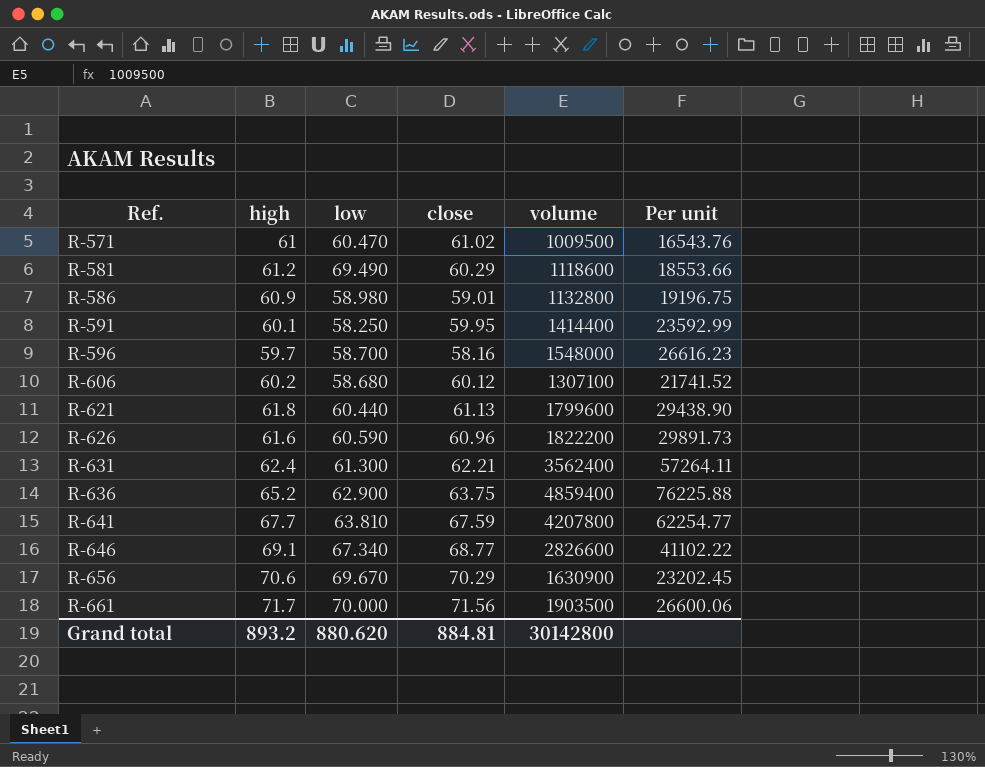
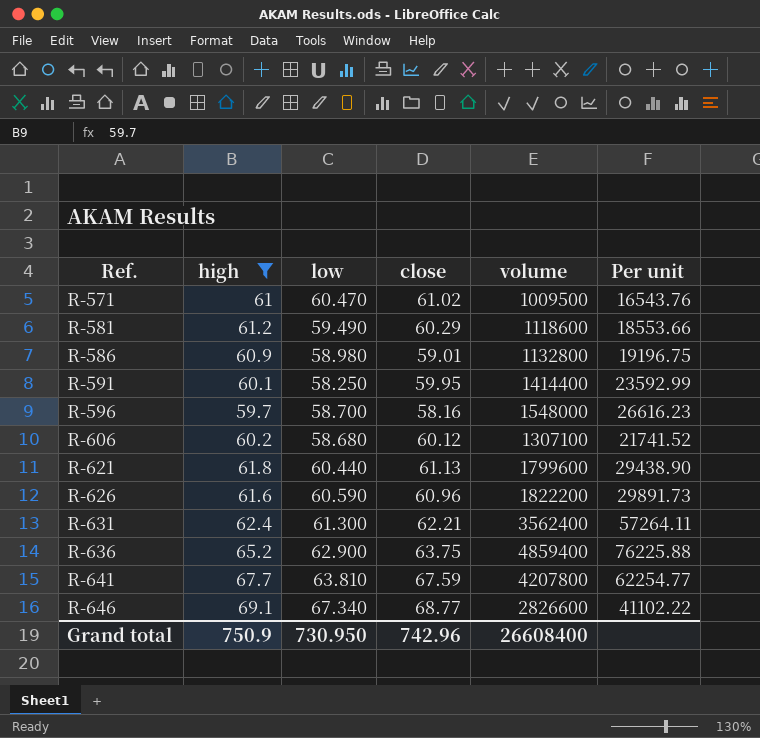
filter: none -> high <= 69.1
R-581 | low: 69.490 -> 59.490
Grand total | high: 893.2 -> 750.9
Grand total | low: 880.620 -> 730.950
Grand total | close: 884.81 -> 742.96
Grand total | volume: 30142800 -> 26608400

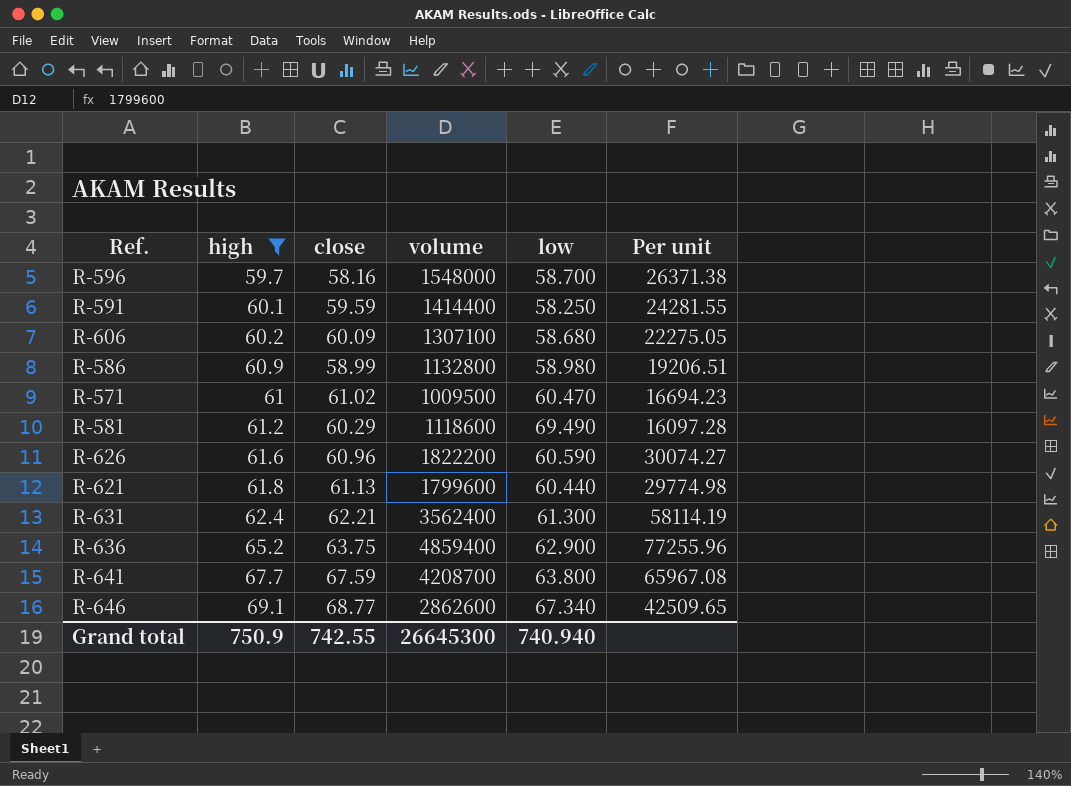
row order: Ref. ascending -> high ascending
column low | position: 3 -> 5
column Per unit | formula: [volume] / [close] -> [volume] / [low]
R-591 | close: 59.95 -> 59.59
R-606 | close: 60.12 -> 60.09
R-586 | close: 59.01 -> 58.99
R-581 | low: 59.490 -> 69.490
R-641 | volume: 4207800 -> 4208700
R-641 | low: 63.810 -> 63.800
R-646 | volume: 2826600 -> 2862600
Grand total | close: 742.96 -> 742.55
Grand total | volume: 26608400 -> 26645300
Grand total | low: 730.950 -> 740.940

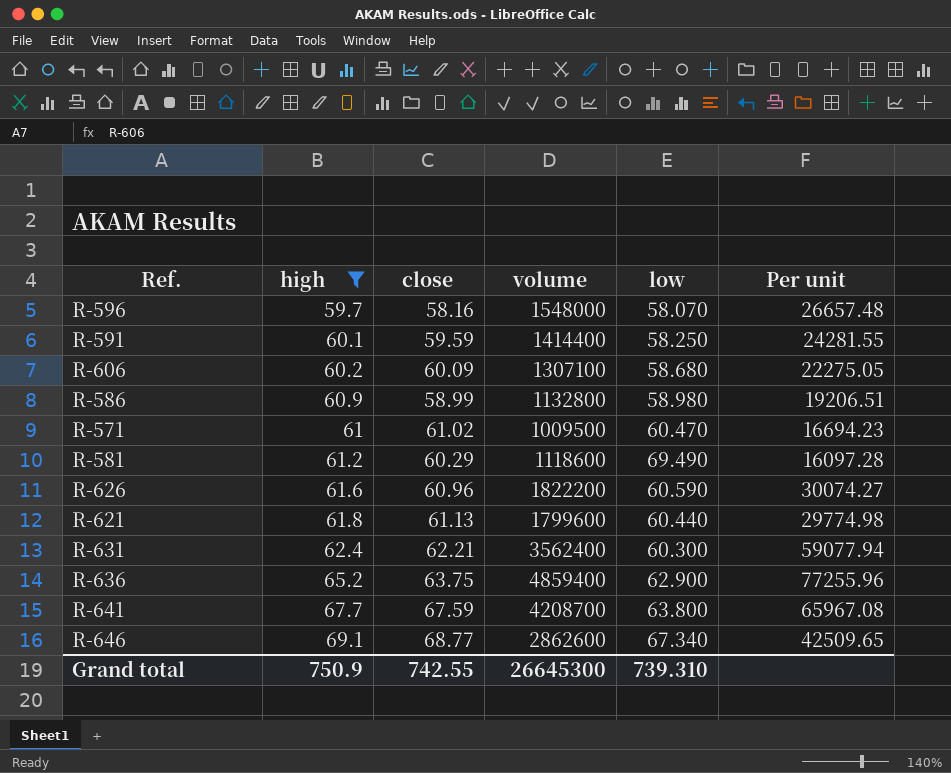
R-596 | low: 58.700 -> 58.070
R-596 | Per unit: 26371.38 -> 26657.48
R-631 | low: 61.300 -> 60.300
R-631 | Per unit: 58114.19 -> 59077.94
Grand total | low: 740.940 -> 739.310

